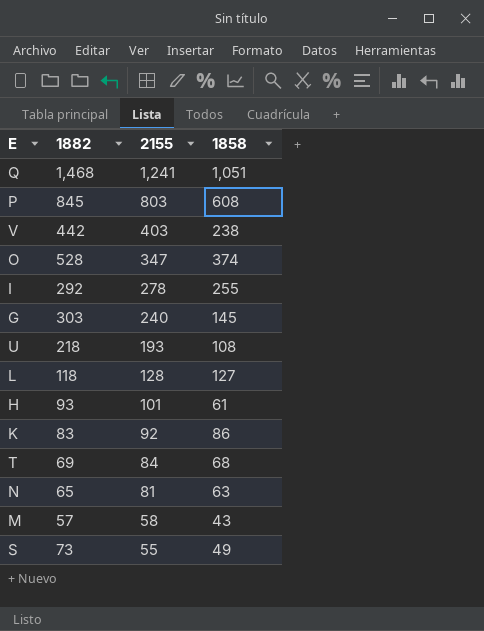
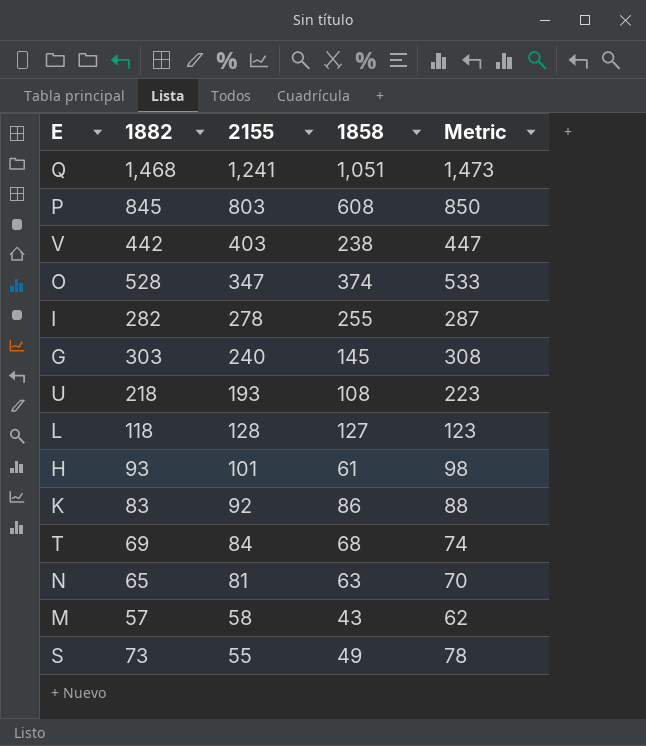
column Metric | formula: none -> [1882] + 5
I | 1882: 292 -> 282

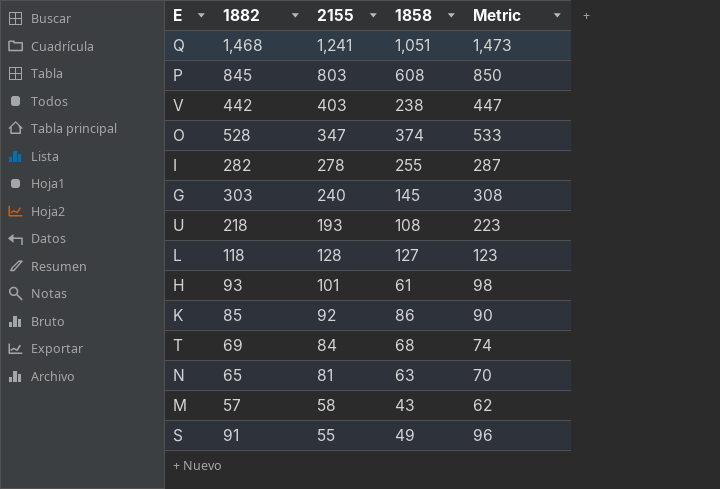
K | 1882: 83 -> 85
K | Metric: 88 -> 90
S | 1882: 73 -> 91
S | Metric: 78 -> 96

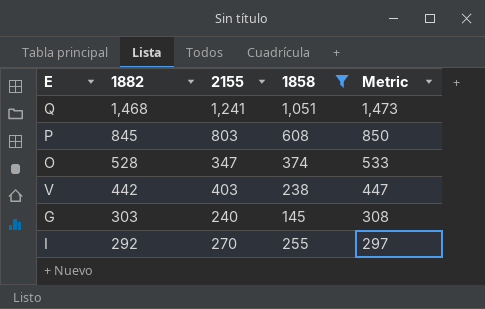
filter: none -> 1858 >= 145
row order: 2155 descending -> 1882 descending
I | 1882: 282 -> 292
I | 2155: 278 -> 270
I | Metric: 287 -> 297

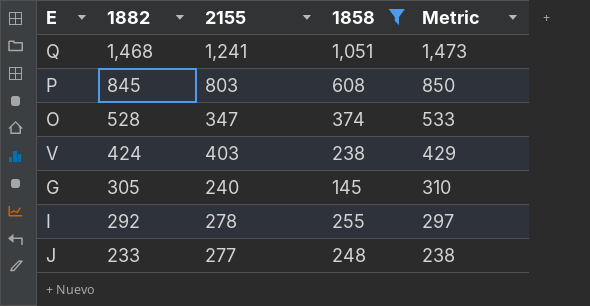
V | 1882: 442 -> 424
V | Metric: 447 -> 429
G | 1882: 303 -> 305
G | Metric: 308 -> 310
I | 2155: 270 -> 278
row J: none -> 233 | 277 | 248 | 238

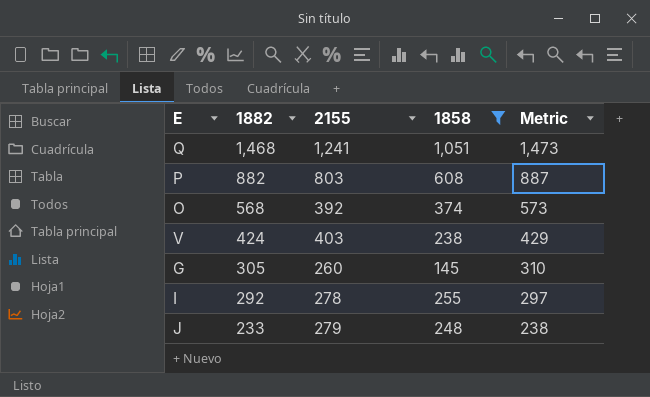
P | 1882: 845 -> 882
P | Metric: 850 -> 887
O | 1882: 528 -> 568
O | 2155: 347 -> 392
O | Metric: 533 -> 573
G | 2155: 240 -> 260
J | 2155: 277 -> 279

